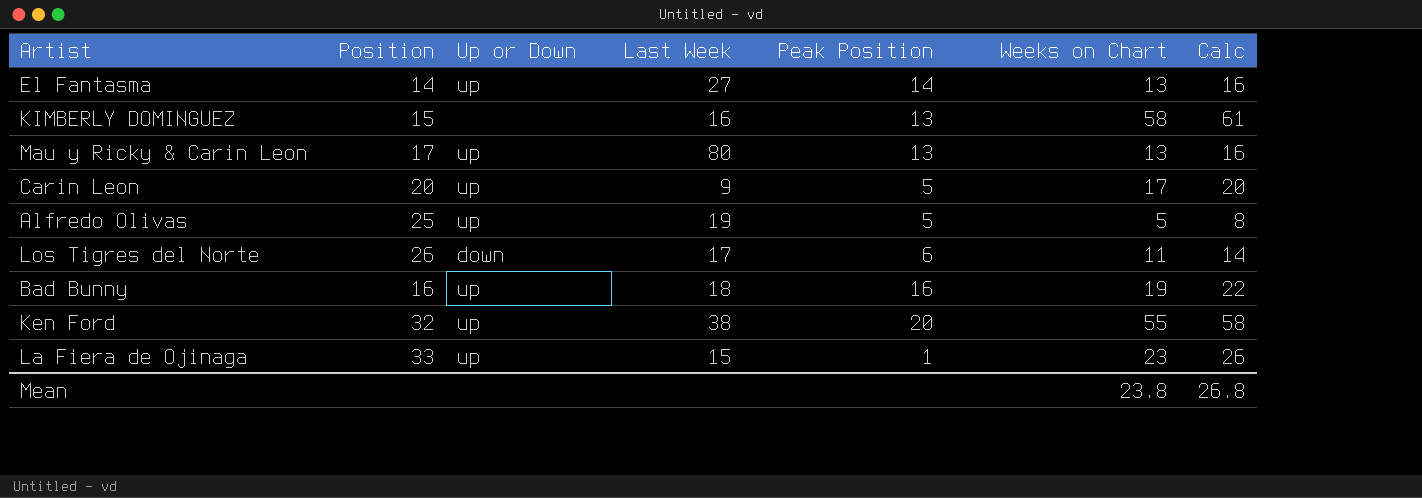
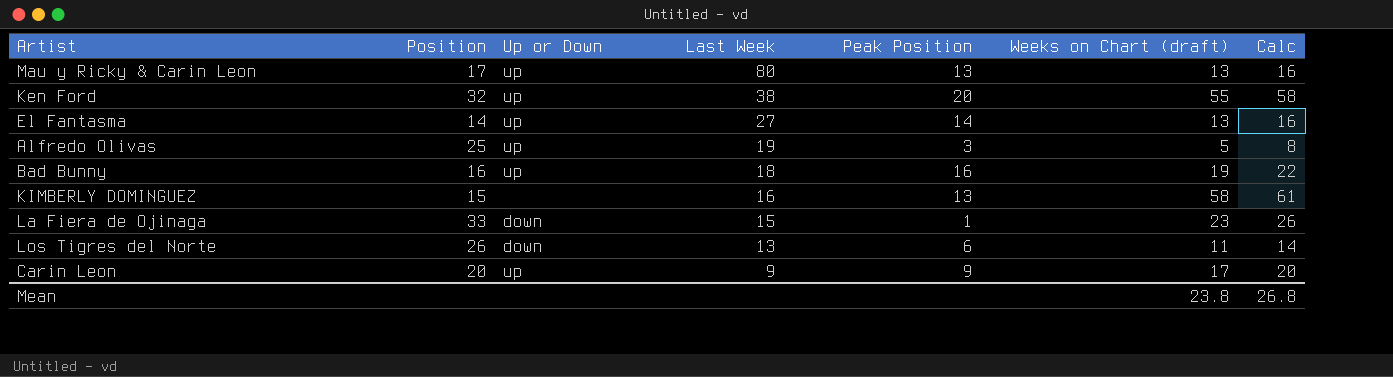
row order: none -> Last Week descending
column name: Weeks on Chart -> Weeks on Chart (draft)
Alfredo Olivas | Peak Position: 5 -> 3
La Fiera de Ojinaga | Up or Down: up -> down
Los Tigres del Norte | Last Week: 17 -> 13
Carin Leon | Peak Position: 5 -> 9

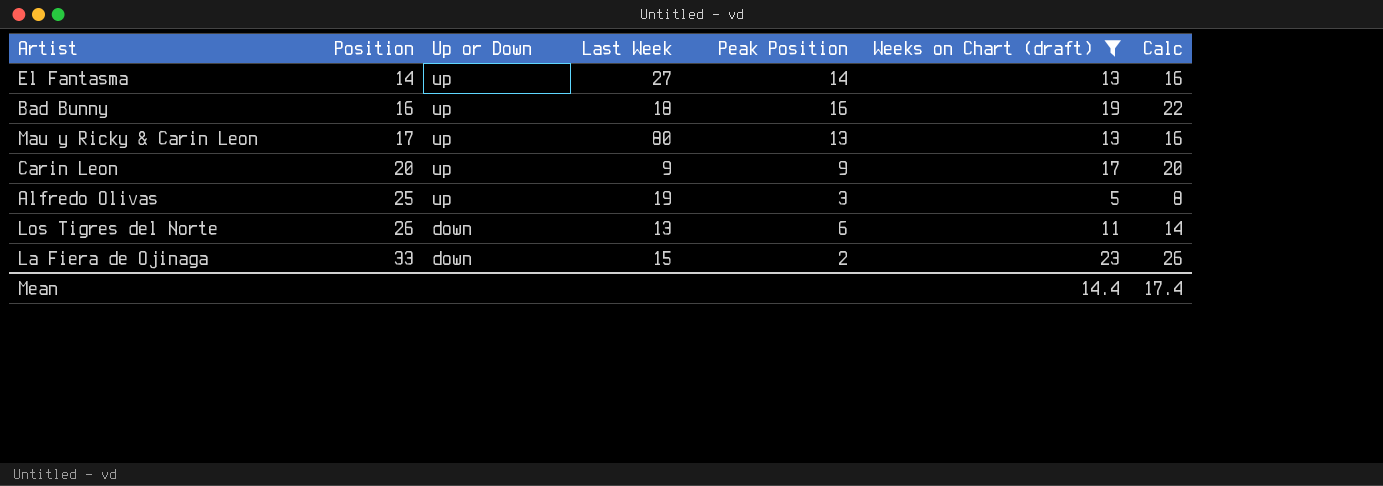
filter: none -> Weeks on Chart (draft) <= 23
row order: Last Week descending -> Position ascending
La Fiera de Ojinaga | Peak Position: 1 -> 2
Mean | Weeks on Chart (draft): 23.8 -> 14.4
Mean | Calc: 26.8 -> 17.4

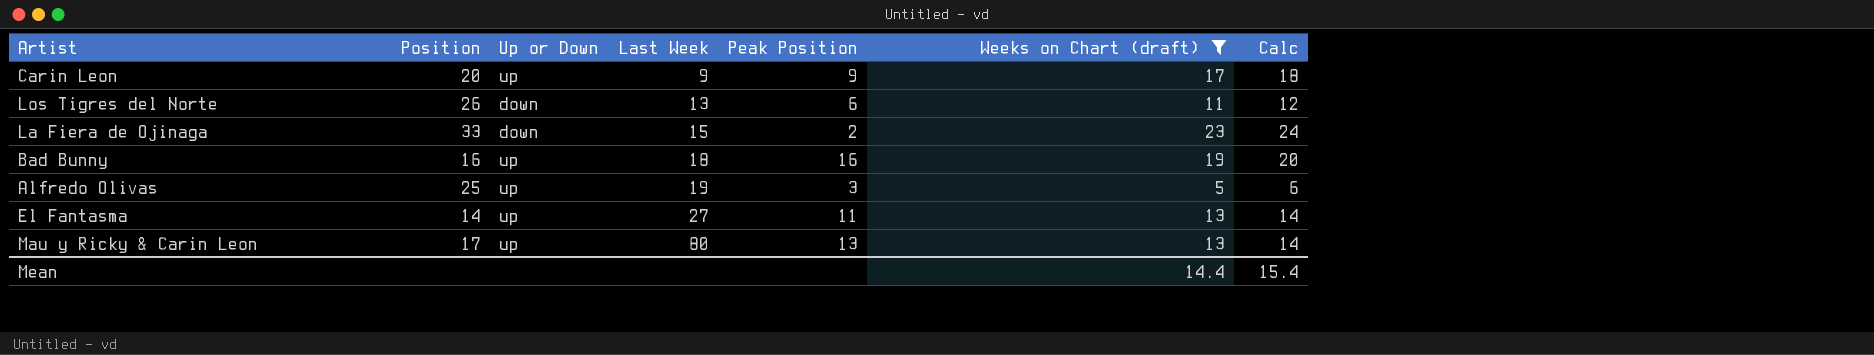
row order: Position ascending -> Last Week ascending
column Calc | formula: [Weeks on Chart (draft)] + 3 -> [Weeks on Chart (draft)] + 1
El Fantasma | Peak Position: 14 -> 11
Mean | Calc: 17.4 -> 15.4

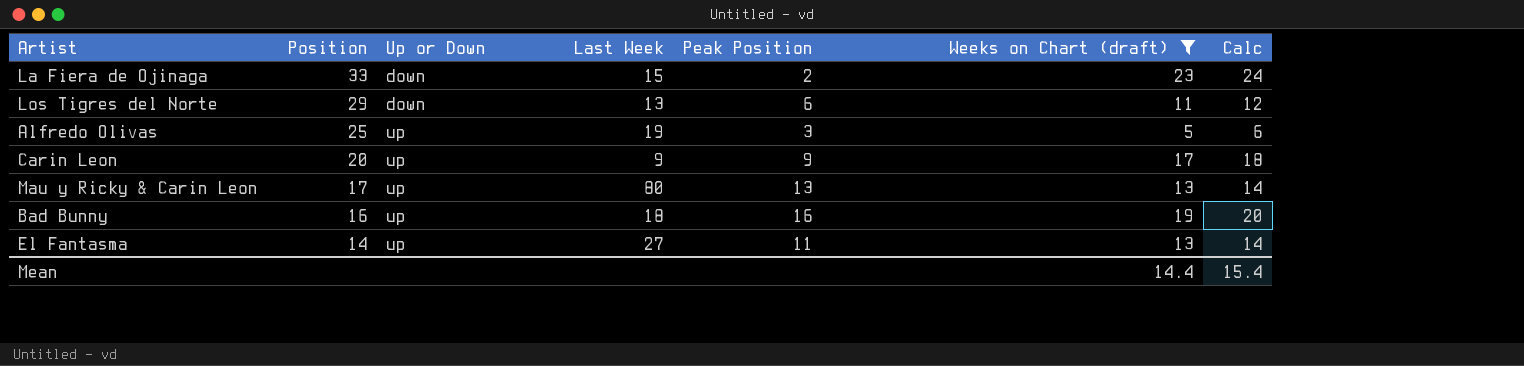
row order: Last Week ascending -> Position descending
Los Tigres del Norte | Position: 26 -> 29

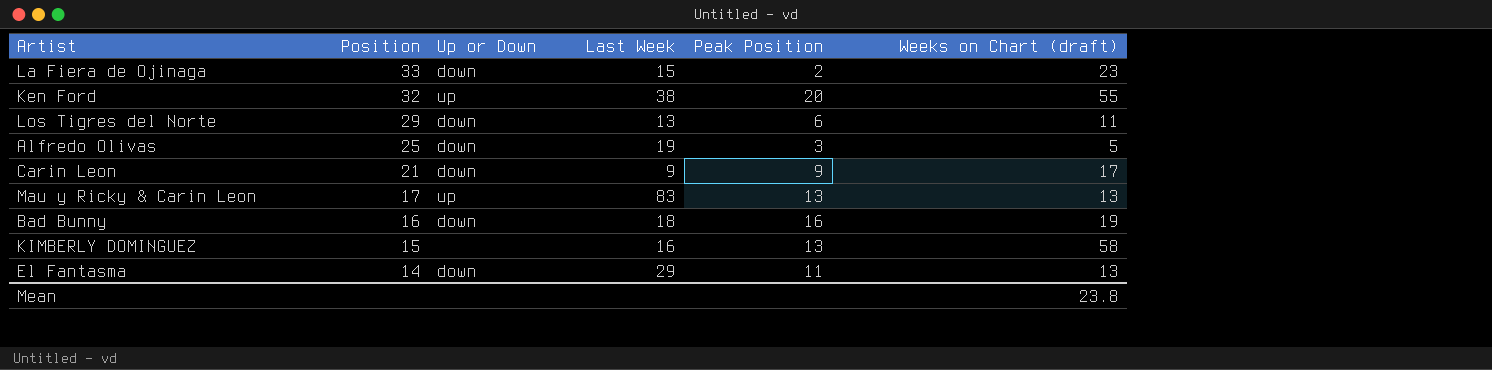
filter: Weeks on Chart (draft) <= 23 -> none
column Calc | formula: [Weeks on Chart (draft)] + 1 -> none
Alfredo Olivas | Up or Down: up -> down
Carin Leon | Position: 20 -> 21
Carin Leon | Up or Down: up -> down
Mau y Ricky & Carin Leon | Last Week: 80 -> 83
Bad Bunny | Up or Down: up -> down
El Fantasma | Up or Down: up -> down
El Fantasma | Last Week: 27 -> 29
Mean | Weeks on Chart (draft): 14.4 -> 23.8

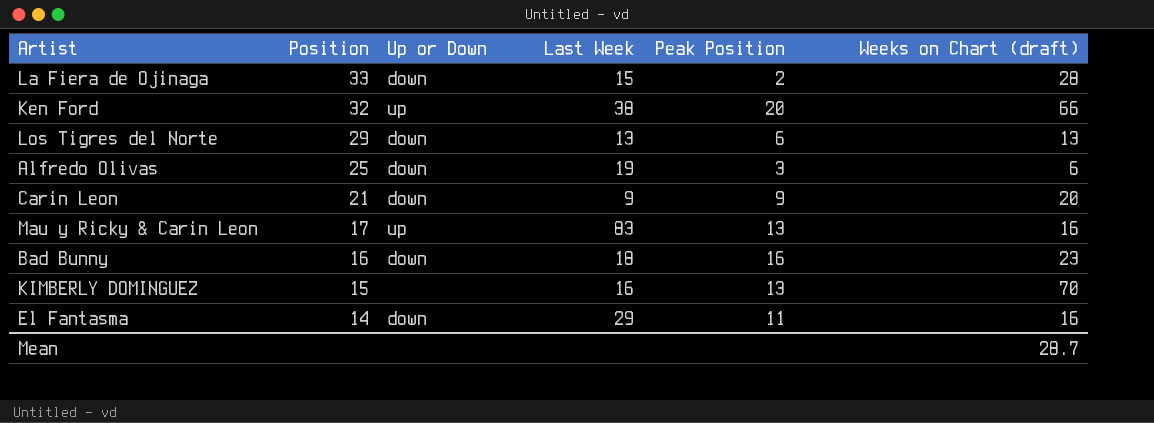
La Fiera de Ojinaga | Weeks on Chart (draft): 23 -> 28
Ken Ford | Weeks on Chart (draft): 55 -> 66
Los Tigres del Norte | Weeks on Chart (draft): 11 -> 13
Alfredo Olivas | Weeks on Chart (draft): 5 -> 6
Carin Leon | Weeks on Chart (draft): 17 -> 20
Mau y Ricky & Carin Leon | Weeks on Chart (draft): 13 -> 16
Bad Bunny | Weeks on Chart (draft): 19 -> 23
KIMBERLY DOMINGUEZ | Weeks on Chart (draft): 58 -> 70
El Fantasma | Weeks on Chart (draft): 13 -> 16
Mean | Weeks on Chart (draft): 23.8 -> 28.7

